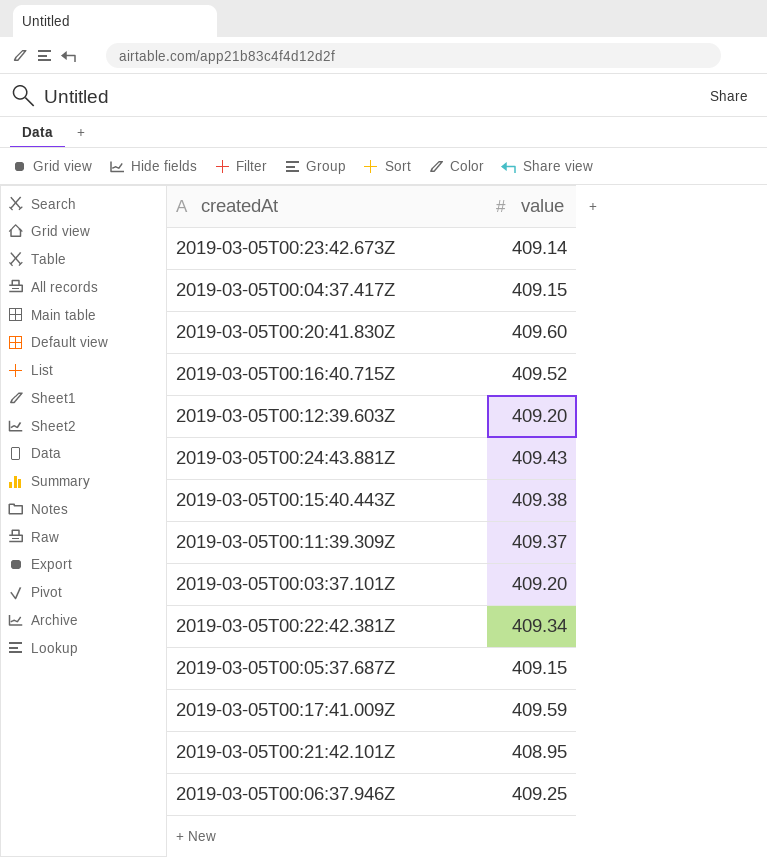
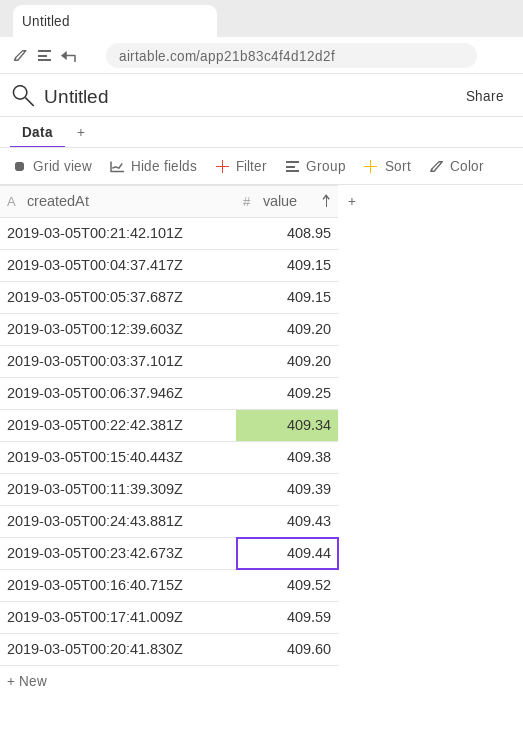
row order: none -> value ascending
2019-03-05T00:11:39.309Z | value: 409.37 -> 409.39
2019-03-05T00:23:42.673Z | value: 409.14 -> 409.44

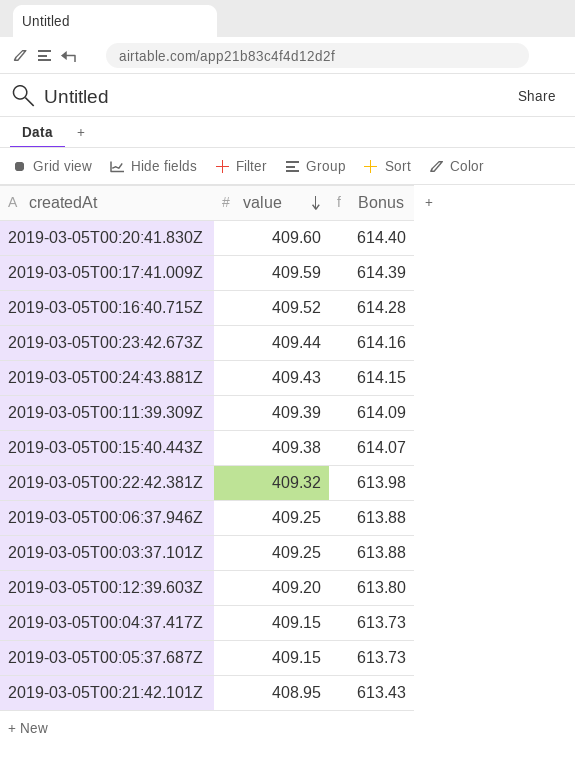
row order: value ascending -> value descending
column Bonus | formula: none -> [value] * 1.5
2019-03-05T00:22:42.381Z | value: 409.34 -> 409.32
2019-03-05T00:03:37.101Z | value: 409.20 -> 409.25

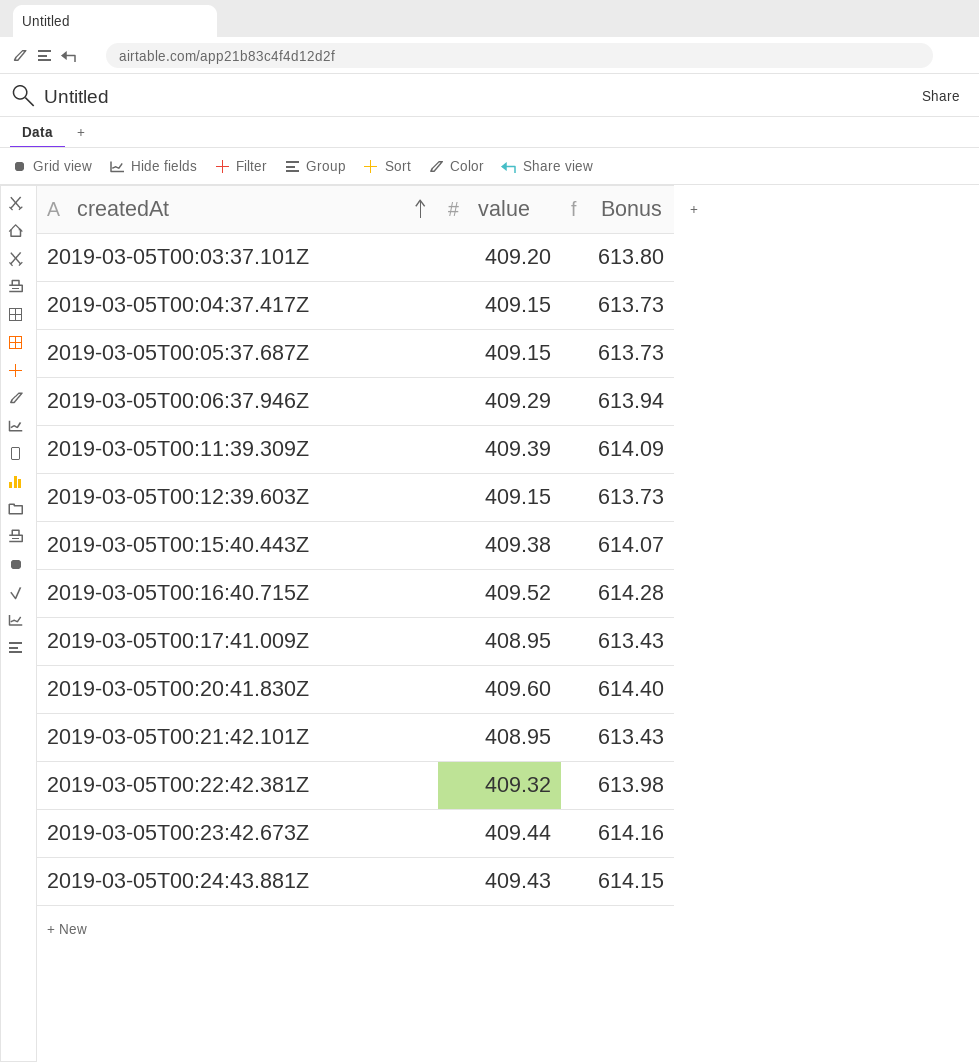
row order: value descending -> createdAt ascending
2019-03-05T00:03:37.101Z | value: 409.25 -> 409.20
2019-03-05T00:03:37.101Z | Bonus: 613.88 -> 613.80
2019-03-05T00:06:37.946Z | value: 409.25 -> 409.29
2019-03-05T00:06:37.946Z | Bonus: 613.88 -> 613.94
2019-03-05T00:12:39.603Z | value: 409.20 -> 409.15
2019-03-05T00:12:39.603Z | Bonus: 613.80 -> 613.73
2019-03-05T00:17:41.009Z | value: 409.59 -> 408.95
2019-03-05T00:17:41.009Z | Bonus: 614.39 -> 613.43

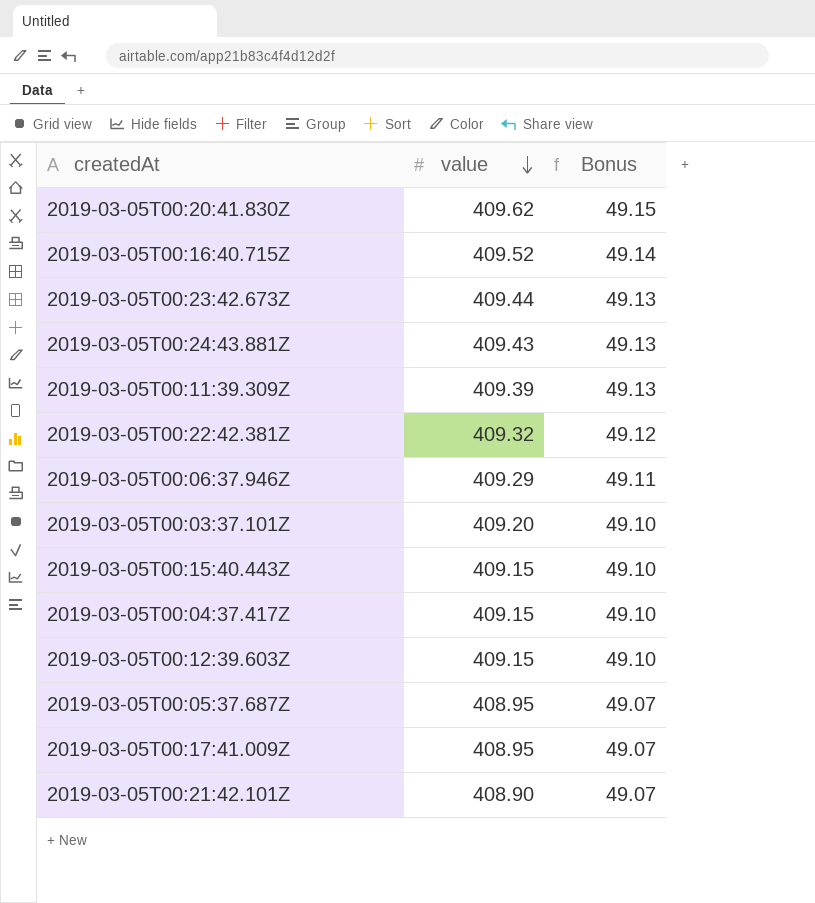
row order: createdAt ascending -> value descending
column Bonus | formula: [value] * 1.5 -> [value] * 0.12
2019-03-05T00:20:41.830Z | value: 409.60 -> 409.62
2019-03-05T00:15:40.443Z | value: 409.38 -> 409.15
2019-03-05T00:05:37.687Z | value: 409.15 -> 408.95
2019-03-05T00:21:42.101Z | value: 408.95 -> 408.90

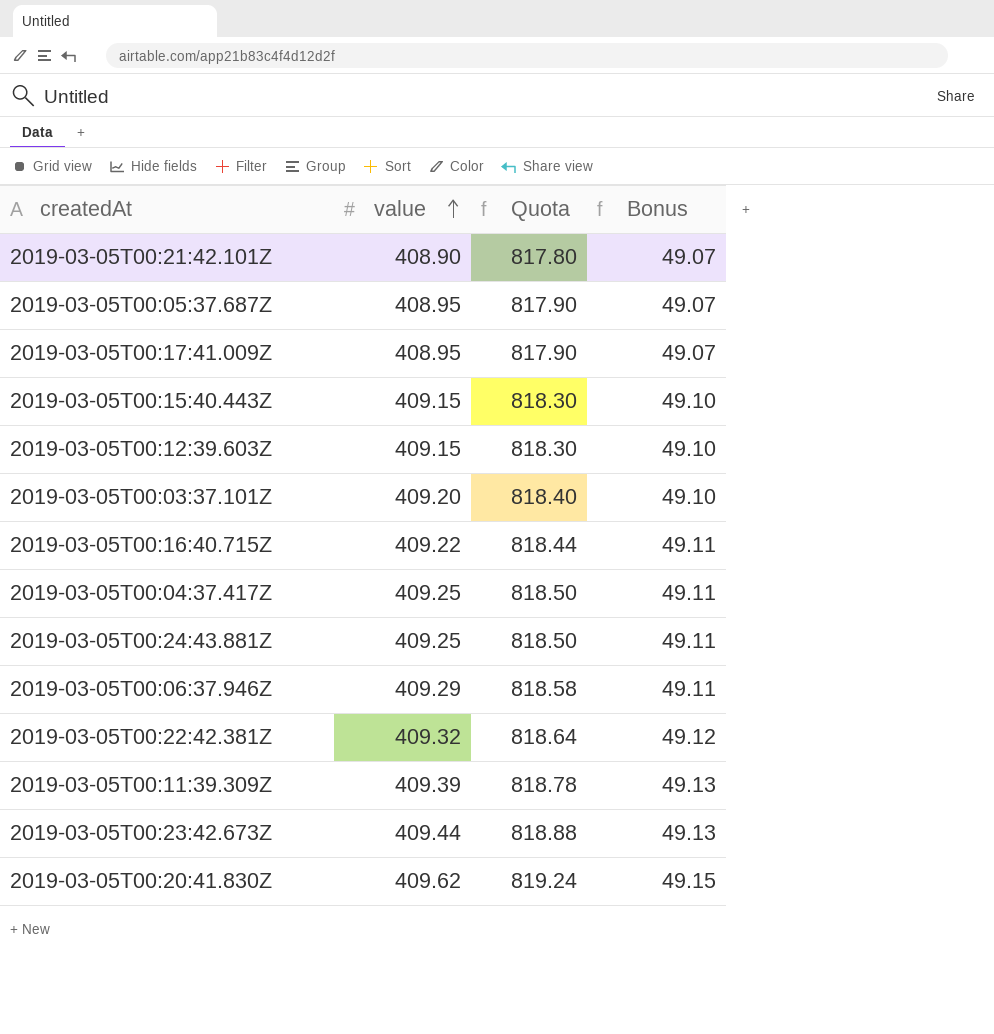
row order: value descending -> value ascending
column Quota | formula: none -> [value] * 2
2019-03-05T00:16:40.715Z | value: 409.52 -> 409.22
2019-03-05T00:16:40.715Z | Bonus: 49.14 -> 49.11
2019-03-05T00:04:37.417Z | value: 409.15 -> 409.25
2019-03-05T00:04:37.417Z | Bonus: 49.10 -> 49.11
2019-03-05T00:24:43.881Z | value: 409.43 -> 409.25
2019-03-05T00:24:43.881Z | Bonus: 49.13 -> 49.11

